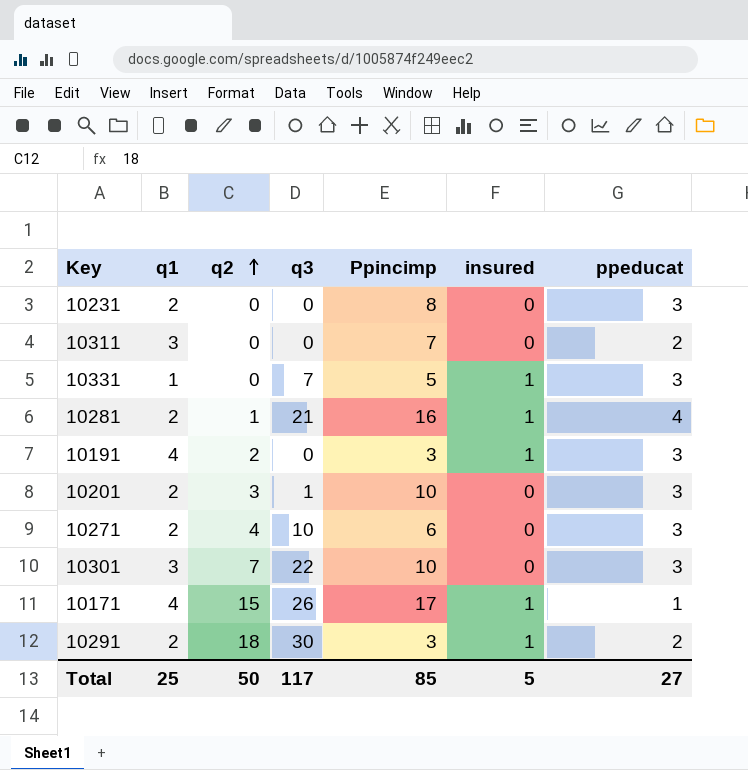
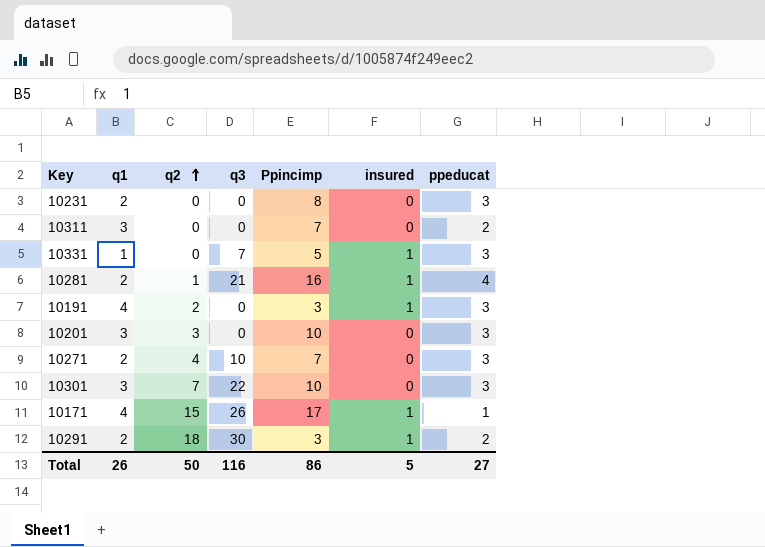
10201 | q1: 2 -> 3
10201 | q3: 1 -> 0
10271 | Ppincimp: 6 -> 7
Total | q1: 25 -> 26
Total | q3: 117 -> 116
Total | Ppincimp: 85 -> 86

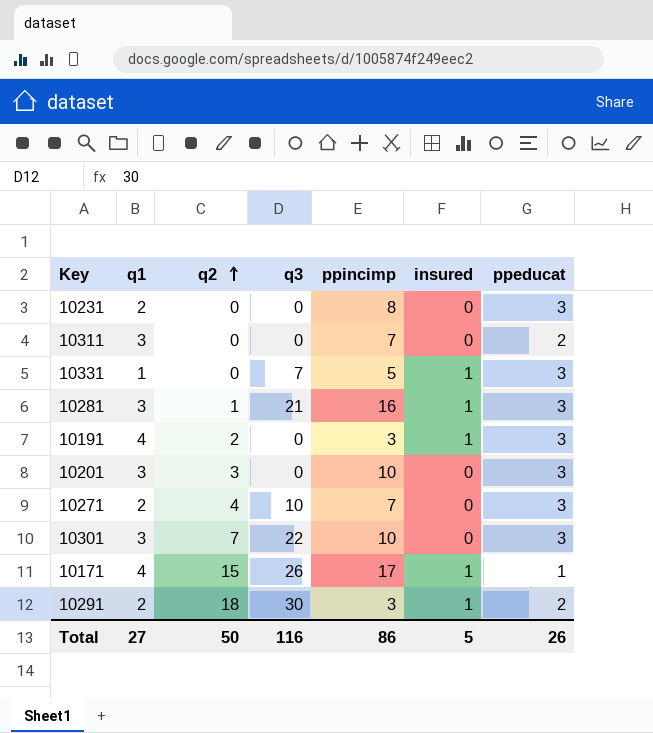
column name: Ppincimp -> ppincimp
10281 | q1: 2 -> 3
10281 | ppeducat: 4 -> 3
Total | q1: 26 -> 27
Total | ppeducat: 27 -> 26

